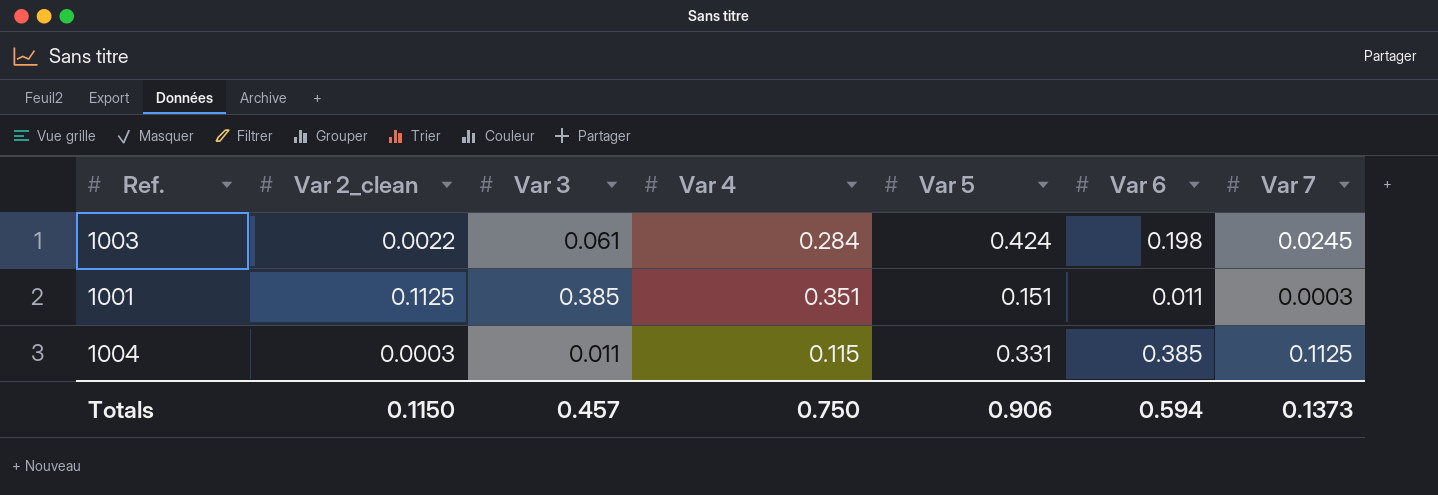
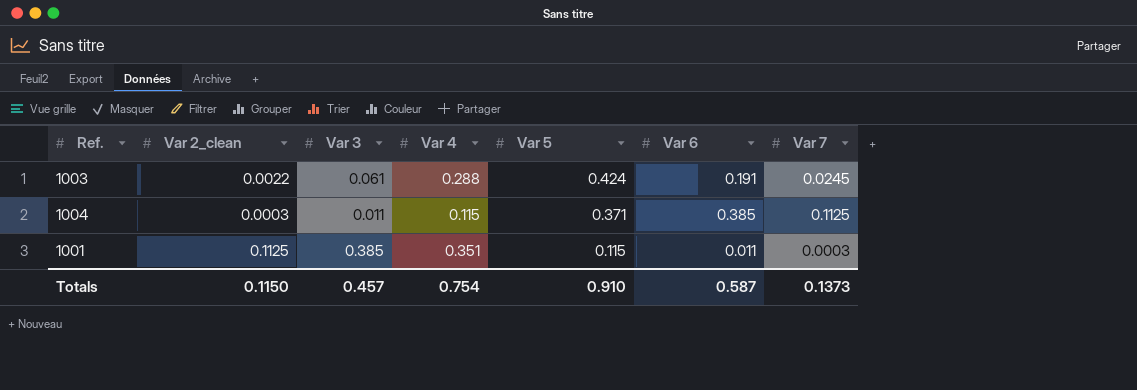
row order: none -> Var 5 descending
1003 | Var 4: 0.284 -> 0.288
1003 | Var 6: 0.198 -> 0.191
1004 | Var 5: 0.331 -> 0.371
1001 | Var 5: 0.151 -> 0.115
Totals | Var 4: 0.750 -> 0.754
Totals | Var 5: 0.906 -> 0.910
Totals | Var 6: 0.594 -> 0.587

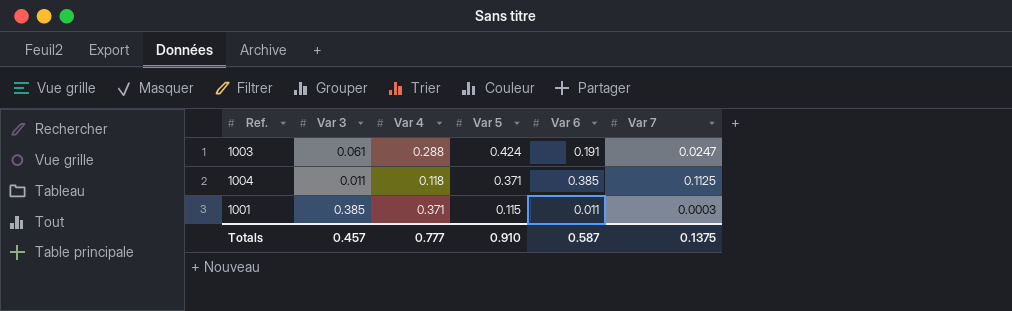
column Var 2_clean | position: 2 -> none
1003 | Var 7: 0.0245 -> 0.0247
1004 | Var 4: 0.115 -> 0.118
1001 | Var 4: 0.351 -> 0.371
Totals | Var 4: 0.754 -> 0.777
Totals | Var 7: 0.1373 -> 0.1375

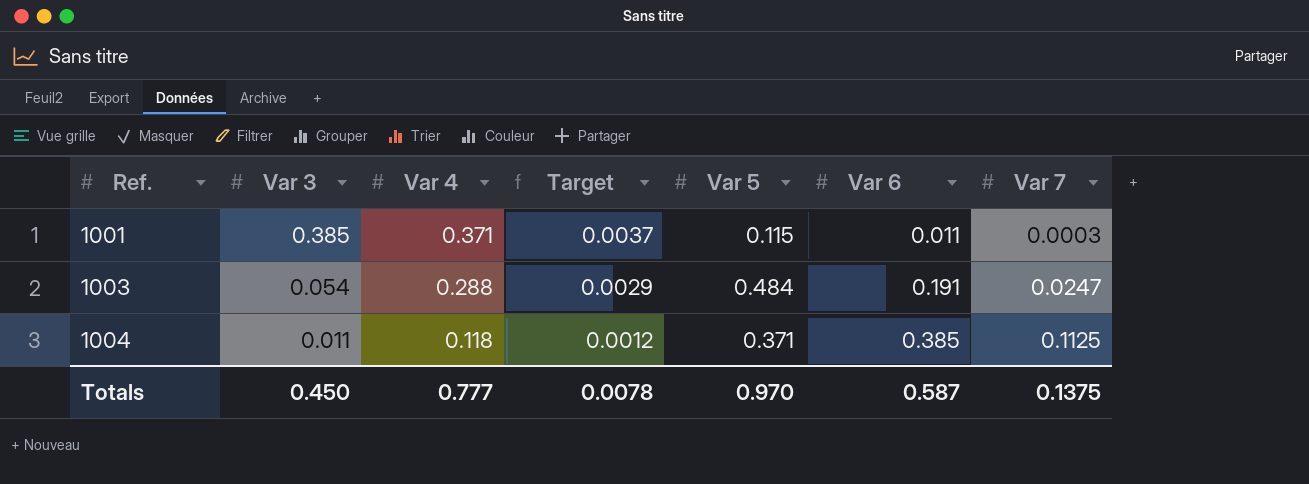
row order: Var 5 descending -> Ref. ascending
column Target | formula: none -> [Var 4] * 0.01
1003 | Var 3: 0.061 -> 0.054
1003 | Var 5: 0.424 -> 0.484
Totals | Var 3: 0.457 -> 0.450
Totals | Var 5: 0.910 -> 0.970

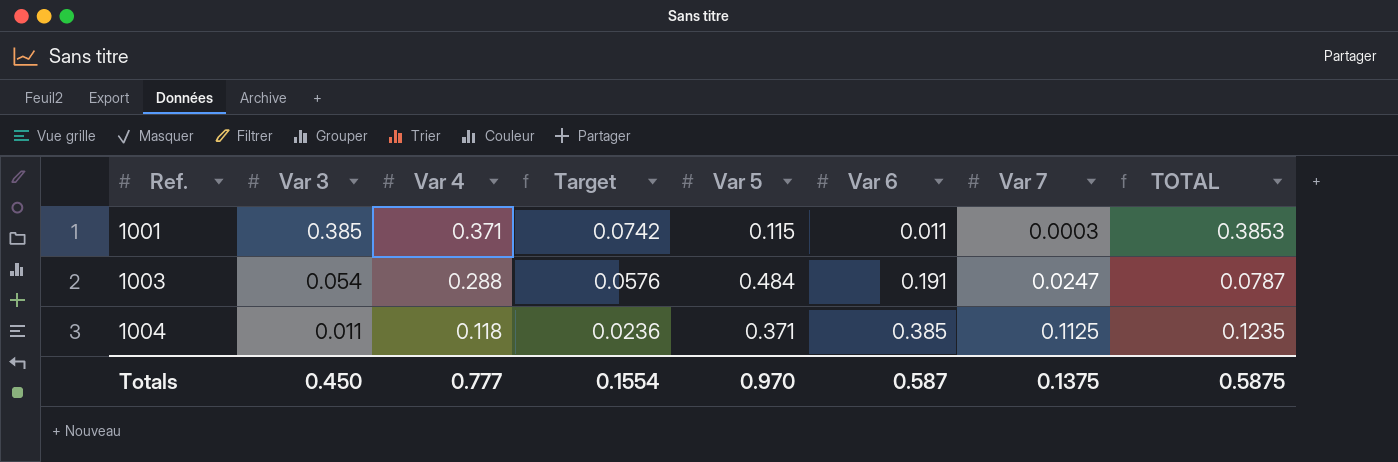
column Target | formula: [Var 4] * 0.01 -> [Var 4] * 0.2
column TOTAL | formula: none -> [Var 3] + [Var 7]
Totals | Target: 0.0078 -> 0.1554

